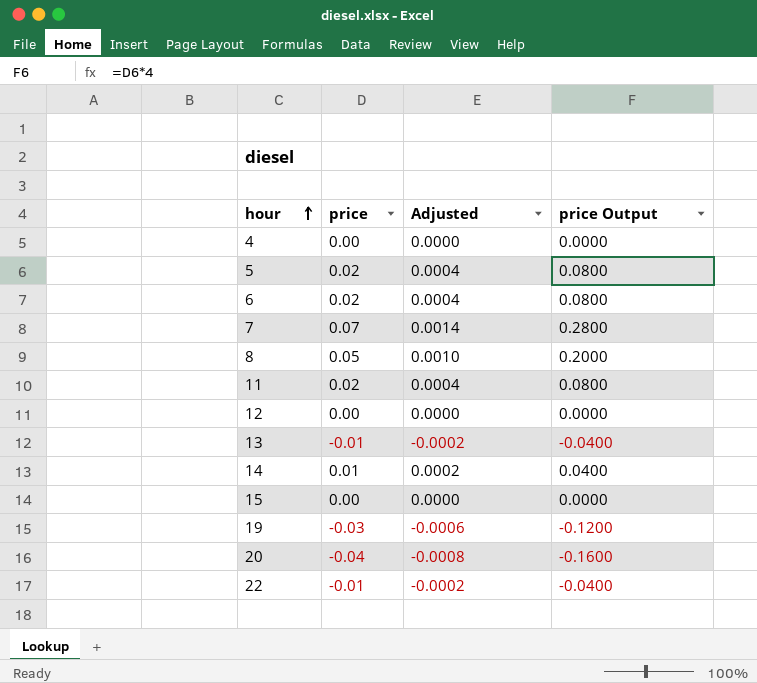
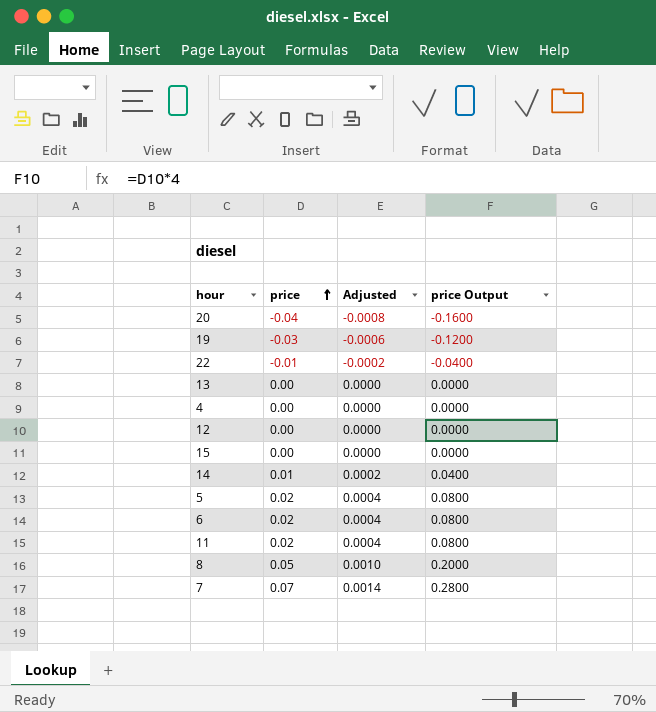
row order: hour ascending -> price ascending
13 | price: -0.01 -> 0.00
13 | Adjusted: -0.0002 -> 0.0000
13 | price Output: -0.0400 -> 0.0000

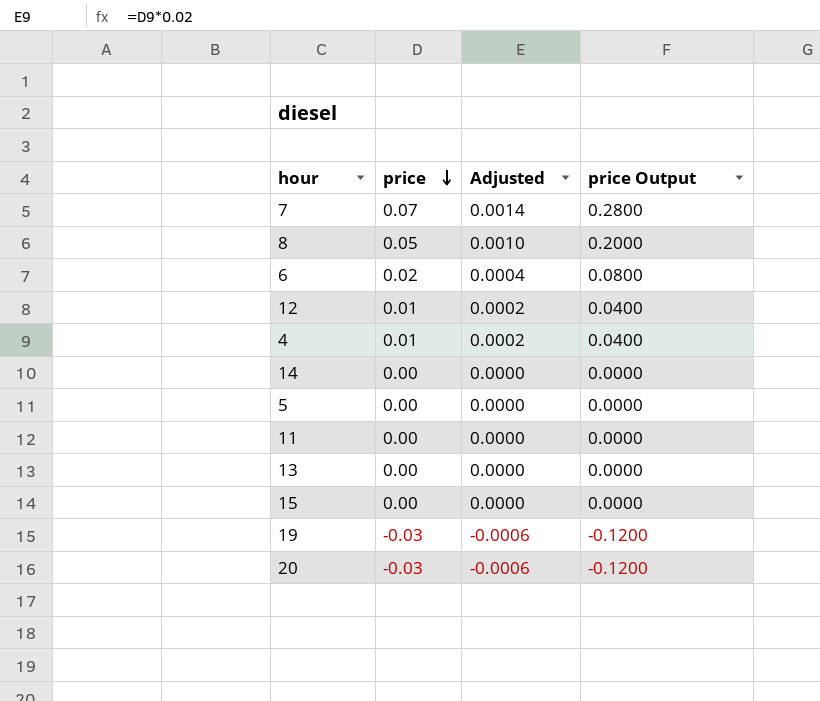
row order: price ascending -> price descending
row 22: -0.01 | -0.0002 | -0.0400 -> none
12 | price: 0.00 -> 0.01
12 | Adjusted: 0.0000 -> 0.0002
12 | price Output: 0.0000 -> 0.0400
4 | price: 0.00 -> 0.01
4 | Adjusted: 0.0000 -> 0.0002
4 | price Output: 0.0000 -> 0.0400
14 | price: 0.01 -> 0.00
14 | Adjusted: 0.0002 -> 0.0000
14 | price Output: 0.0400 -> 0.0000
5 | price: 0.02 -> 0.00
5 | Adjusted: 0.0004 -> 0.0000
5 | price Output: 0.0800 -> 0.0000
11 | price: 0.02 -> 0.00
11 | Adjusted: 0.0004 -> 0.0000
11 | price Output: 0.0800 -> 0.0000
20 | price: -0.04 -> -0.03
20 | Adjusted: -0.0008 -> -0.0006
20 | price Output: -0.1600 -> -0.1200

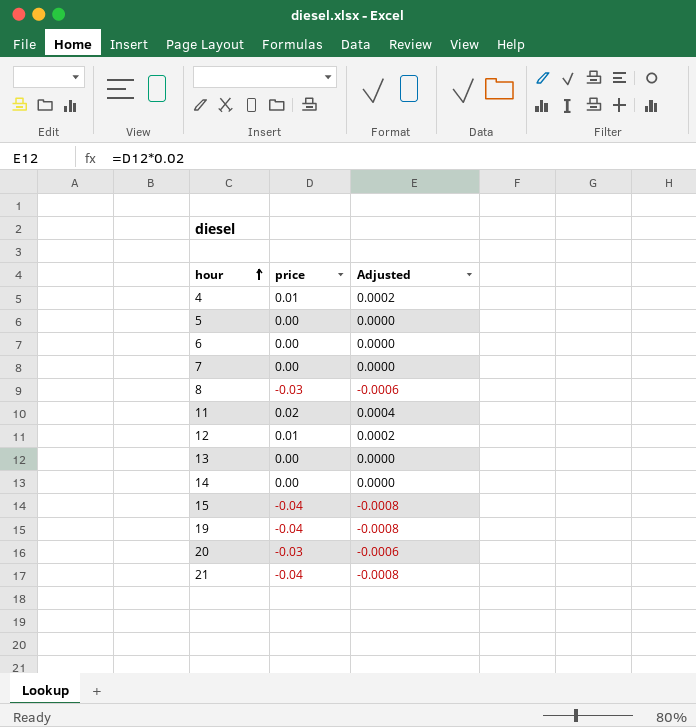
row order: price descending -> hour ascending
column price Output | formula: [price] * 4 -> none
6 | price: 0.02 -> 0.00
6 | Adjusted: 0.0004 -> 0.0000
7 | price: 0.07 -> 0.00
7 | Adjusted: 0.0014 -> 0.0000
8 | price: 0.05 -> -0.03
8 | Adjusted: 0.0010 -> -0.0006
11 | price: 0.00 -> 0.02
11 | Adjusted: 0.0000 -> 0.0004
15 | price: 0.00 -> -0.04
15 | Adjusted: 0.0000 -> -0.0008
19 | price: -0.03 -> -0.04
19 | Adjusted: -0.0006 -> -0.0008
row 21: none -> -0.04 | -0.0008

